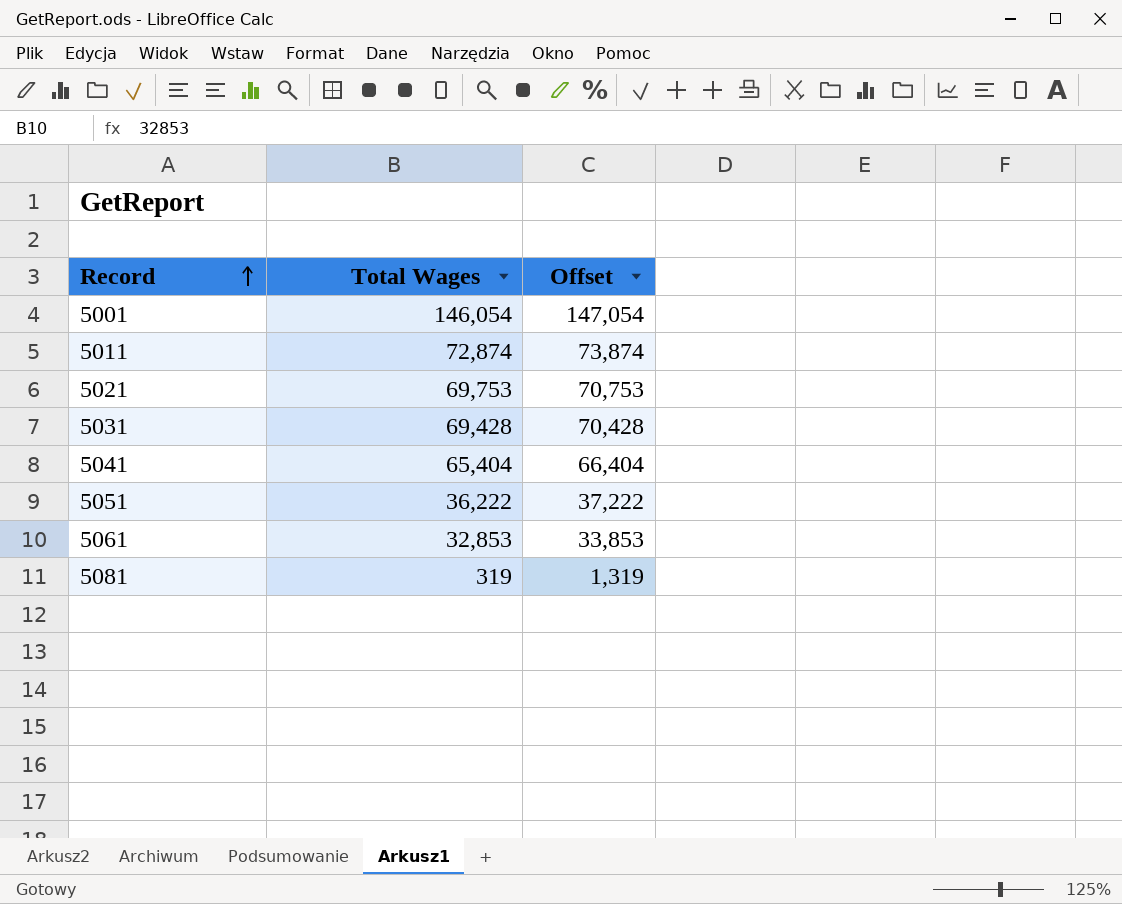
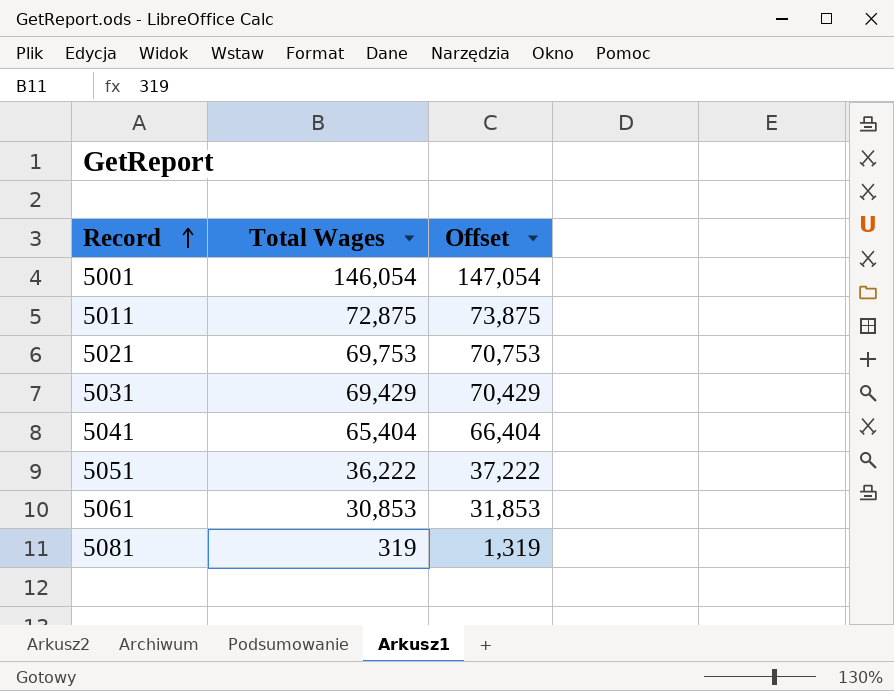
5011 | Total Wages: 72,874 -> 72,875
5011 | Offset: 73,874 -> 73,875
5031 | Total Wages: 69,428 -> 69,429
5031 | Offset: 70,428 -> 70,429
5061 | Total Wages: 32,853 -> 30,853
5061 | Offset: 33,853 -> 31,853

